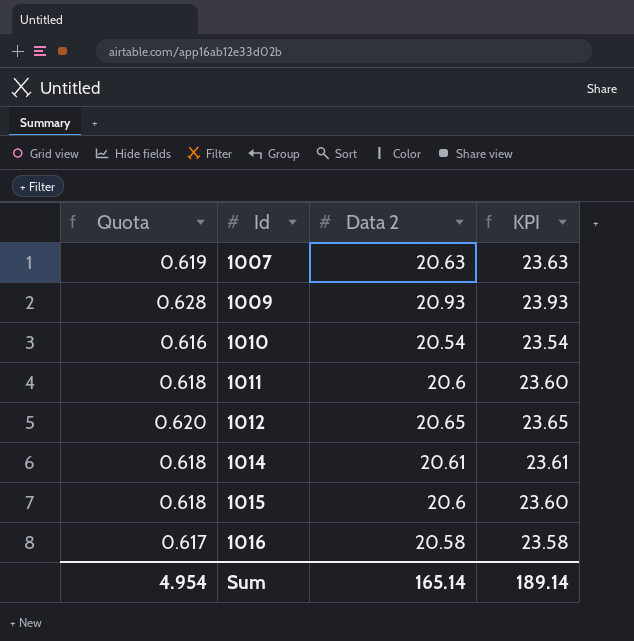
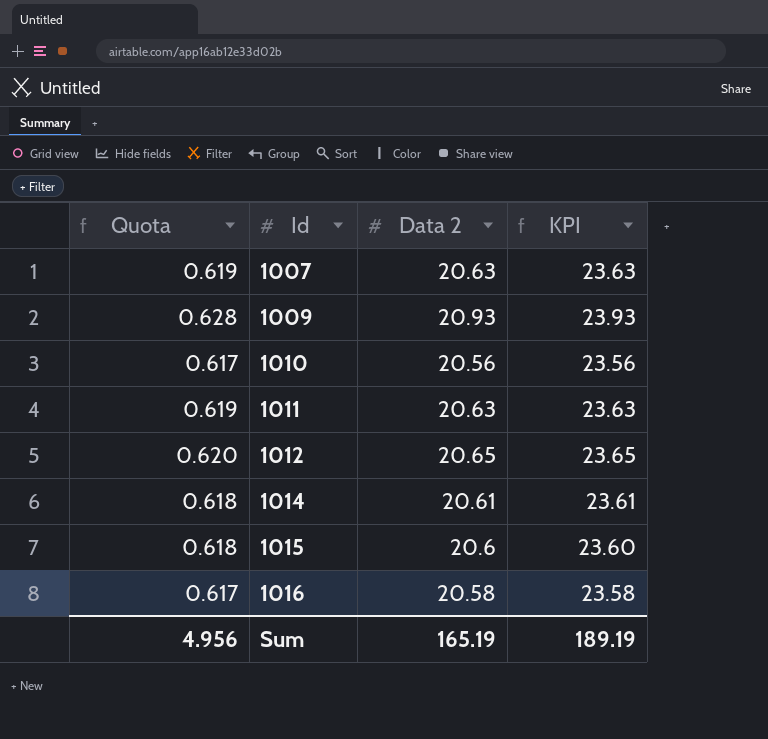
1010 | Quota: 0.616 -> 0.617
1010 | Data 2: 20.54 -> 20.56
1010 | KPI: 23.54 -> 23.56
1011 | Quota: 0.618 -> 0.619
1011 | Data 2: 20.6 -> 20.63
1011 | KPI: 23.60 -> 23.63
Sum | Quota: 4.954 -> 4.956
Sum | Data 2: 165.14 -> 165.19
Sum | KPI: 189.14 -> 189.19

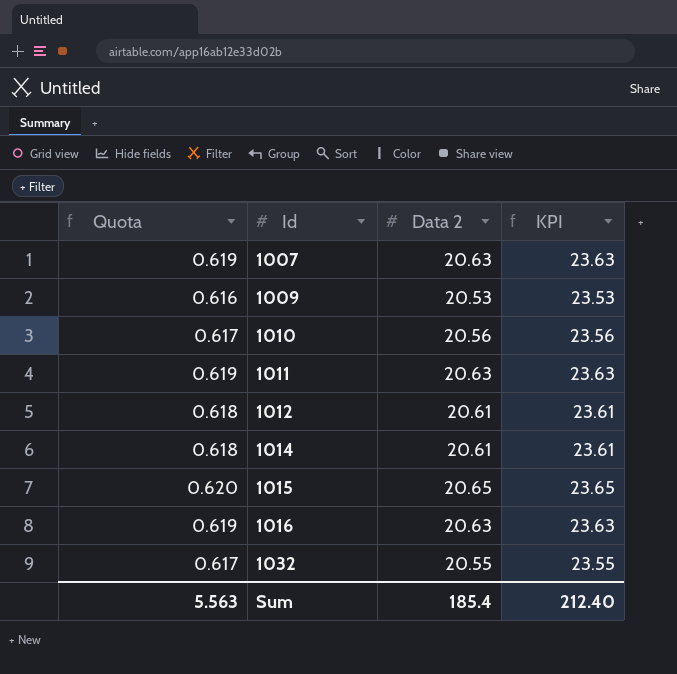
1009 | Quota: 0.628 -> 0.616
1009 | Data 2: 20.93 -> 20.53
1009 | KPI: 23.93 -> 23.53
1012 | Quota: 0.620 -> 0.618
1012 | Data 2: 20.65 -> 20.61
1012 | KPI: 23.65 -> 23.61
1015 | Quota: 0.618 -> 0.620
1015 | Data 2: 20.6 -> 20.65
1015 | KPI: 23.60 -> 23.65
1016 | Quota: 0.617 -> 0.619
1016 | Data 2: 20.58 -> 20.63
1016 | KPI: 23.58 -> 23.63
row 1032: none -> 0.617 | 20.55 | 23.55
Sum | Quota: 4.956 -> 5.563
Sum | Data 2: 165.19 -> 185.4
Sum | KPI: 189.19 -> 212.40

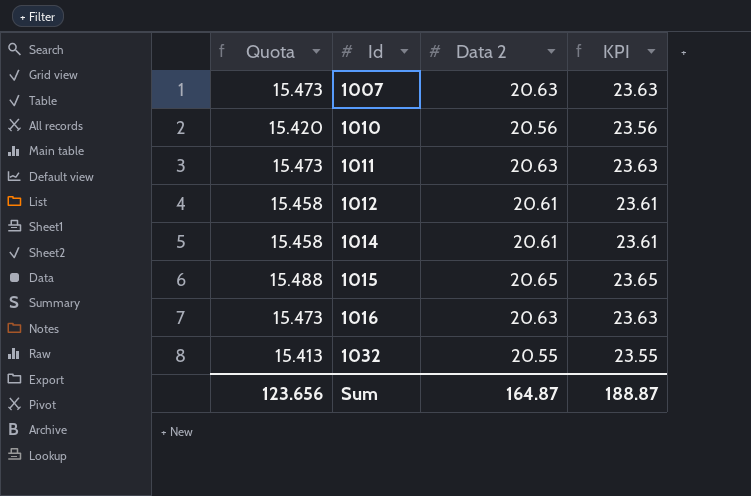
column Quota | formula: [Data 2] * 0.03 -> [Data 2] * 0.75
row 1009: 0.616 | 20.53 | 23.53 -> none
Sum | Quota: 5.563 -> 123.656
Sum | Data 2: 185.4 -> 164.87
Sum | KPI: 212.40 -> 188.87

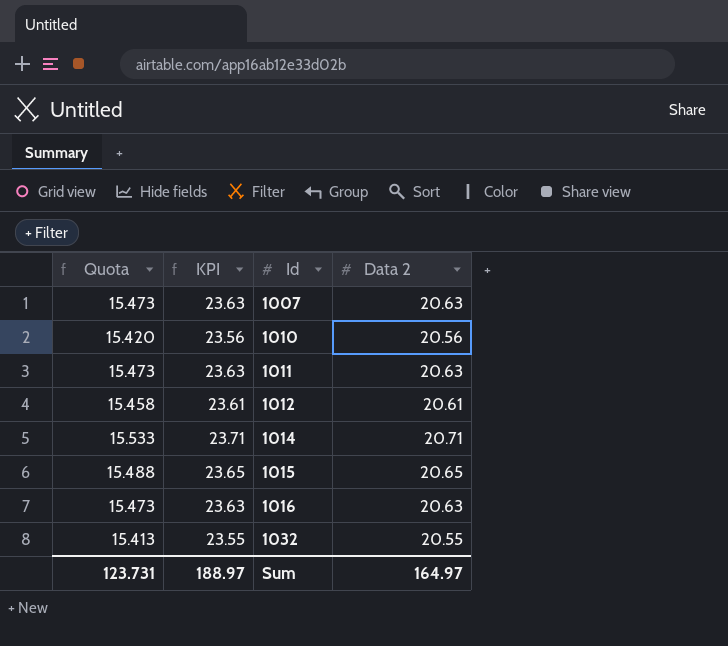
column KPI | position: 4 -> 2
1014 | Quota: 15.458 -> 15.533
1014 | KPI: 23.61 -> 23.71
1014 | Data 2: 20.61 -> 20.71
Sum | Quota: 123.656 -> 123.731
Sum | KPI: 188.87 -> 188.97
Sum | Data 2: 164.87 -> 164.97

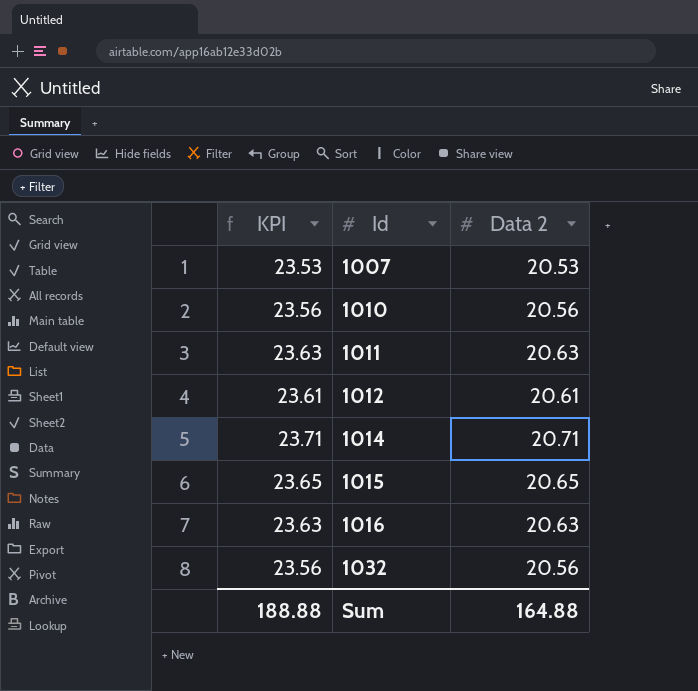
column Quota | formula: [Data 2] * 0.75 -> none
1007 | KPI: 23.63 -> 23.53
1007 | Data 2: 20.63 -> 20.53
1032 | KPI: 23.55 -> 23.56
1032 | Data 2: 20.55 -> 20.56
Sum | KPI: 188.97 -> 188.88
Sum | Data 2: 164.97 -> 164.88

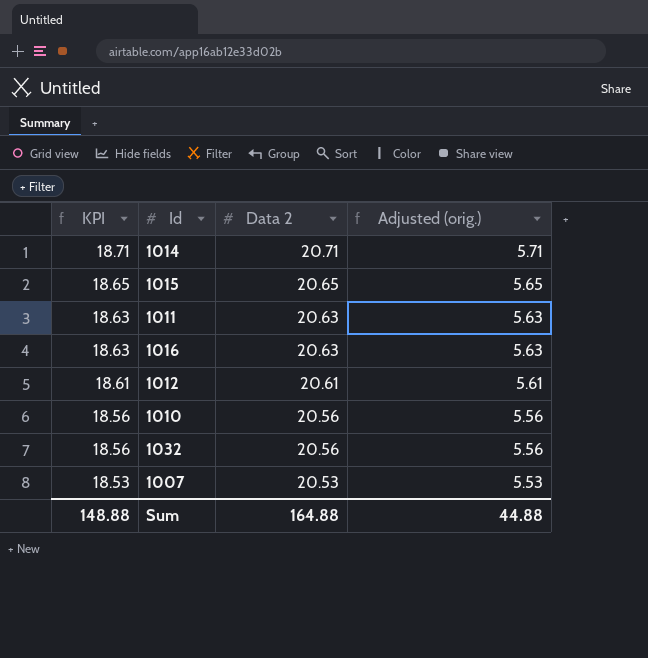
row order: Id ascending -> KPI descending
column KPI | formula: [Data 2] + 3 -> [Data 2] - 2
column Adjusted (orig.) | formula: none -> [Data 2] - 15
Sum | KPI: 188.88 -> 148.88

